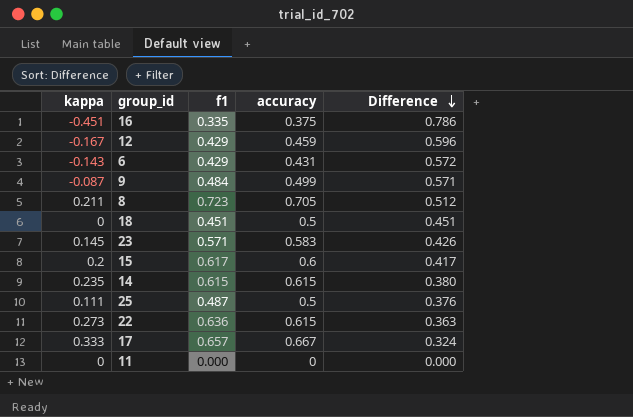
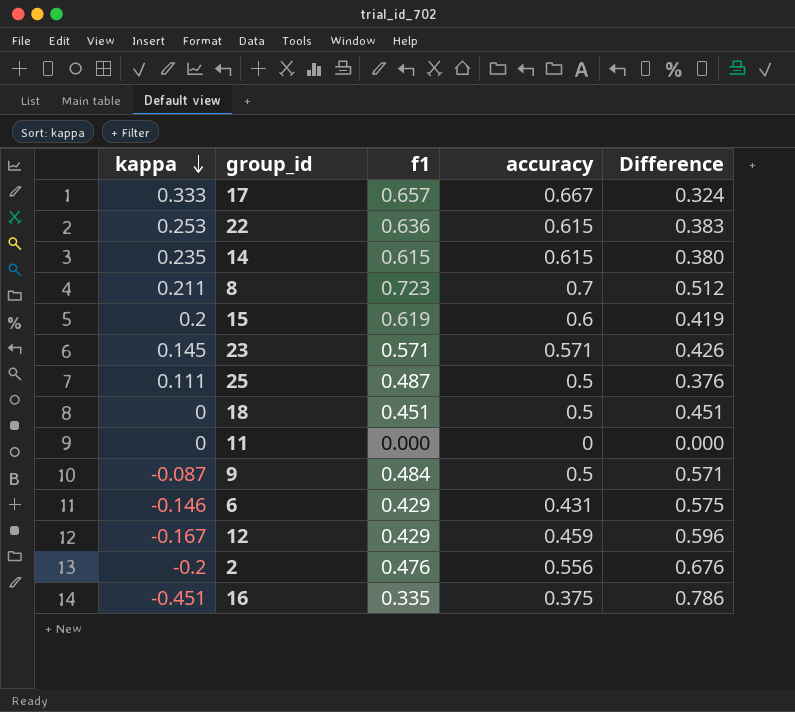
row order: Difference descending -> kappa descending
22 | kappa: 0.273 -> 0.253
22 | Difference: 0.363 -> 0.383
8 | accuracy: 0.705 -> 0.7
15 | f1: 0.617 -> 0.619
15 | Difference: 0.417 -> 0.419
23 | accuracy: 0.583 -> 0.571
9 | accuracy: 0.499 -> 0.5
6 | kappa: -0.143 -> -0.146
6 | Difference: 0.572 -> 0.575
row 2: none -> -0.2 | 0.476 | 0.556 | 0.676

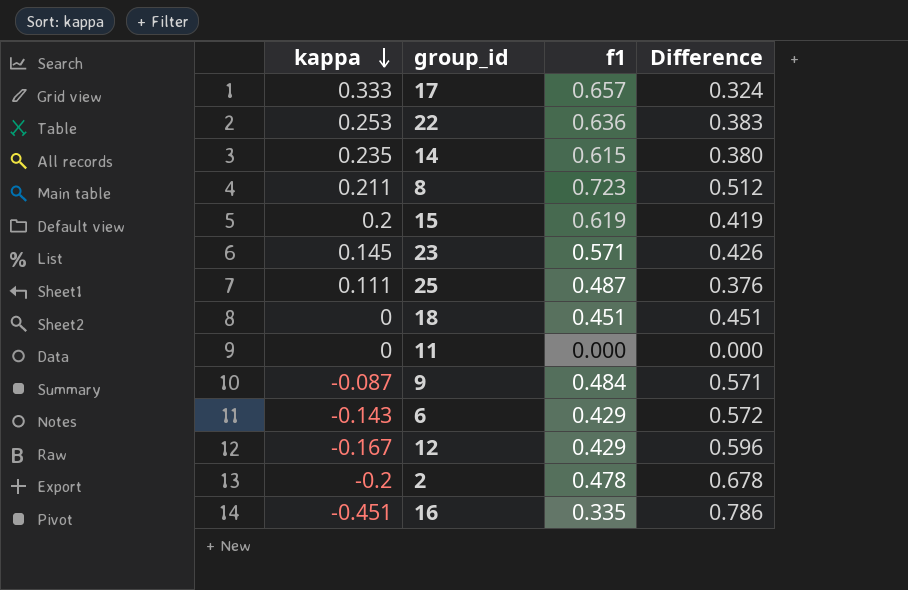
column accuracy | position: 4 -> none
6 | kappa: -0.146 -> -0.143
6 | Difference: 0.575 -> 0.572
2 | f1: 0.476 -> 0.478
2 | Difference: 0.676 -> 0.678

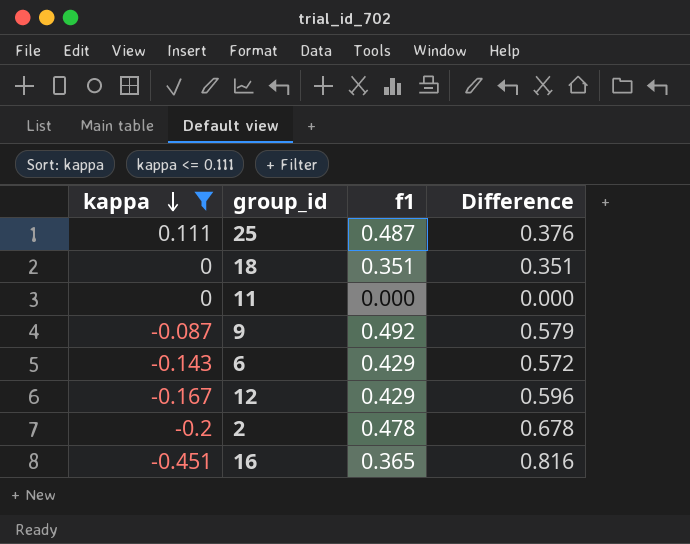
filter: none -> kappa <= 0.111
18 | f1: 0.451 -> 0.351
18 | Difference: 0.451 -> 0.351
9 | f1: 0.484 -> 0.492
9 | Difference: 0.571 -> 0.579
16 | f1: 0.335 -> 0.365
16 | Difference: 0.786 -> 0.816

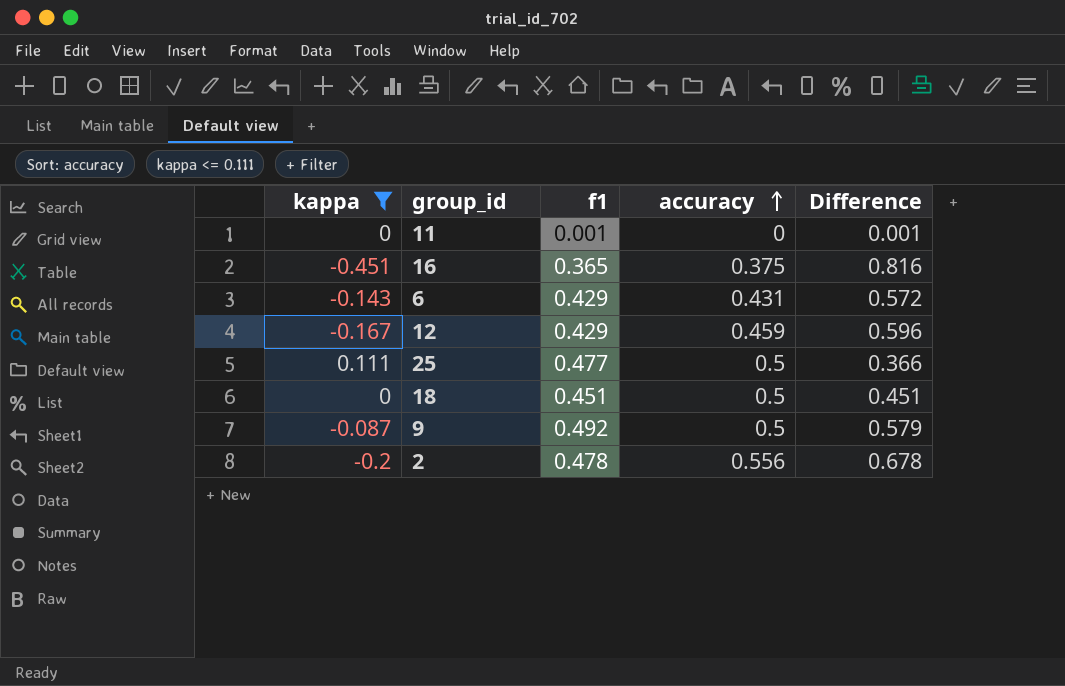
row order: kappa descending -> accuracy ascending
column accuracy | position: none -> 4
11 | f1: 0.000 -> 0.001
11 | Difference: 0.000 -> 0.001
25 | f1: 0.487 -> 0.477
25 | Difference: 0.376 -> 0.366
18 | f1: 0.351 -> 0.451
18 | Difference: 0.351 -> 0.451

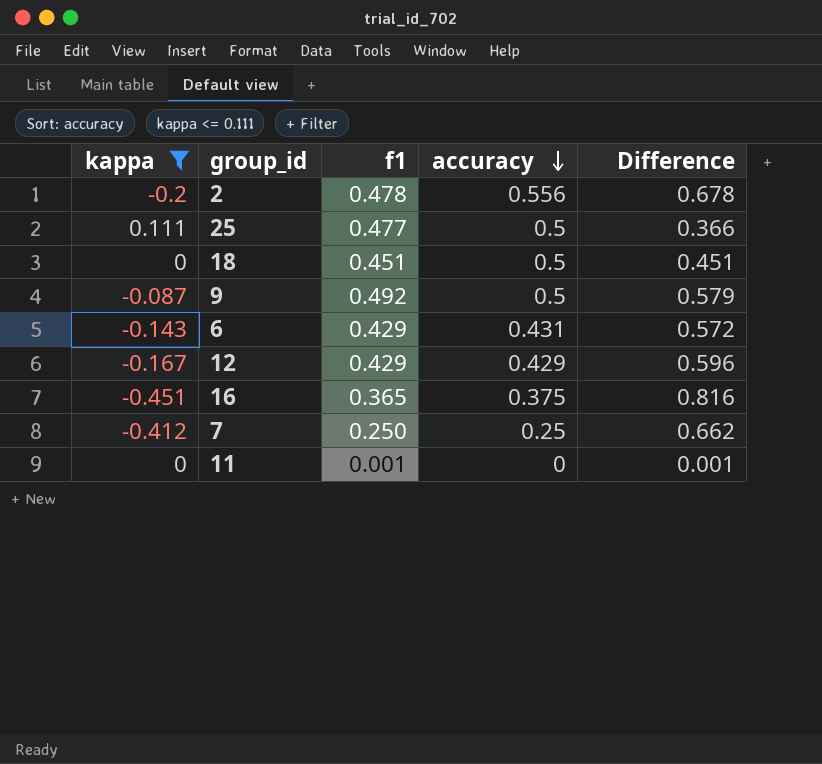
row order: accuracy ascending -> accuracy descending
12 | accuracy: 0.459 -> 0.429
row 7: none -> -0.412 | 0.250 | 0.25 | 0.662

